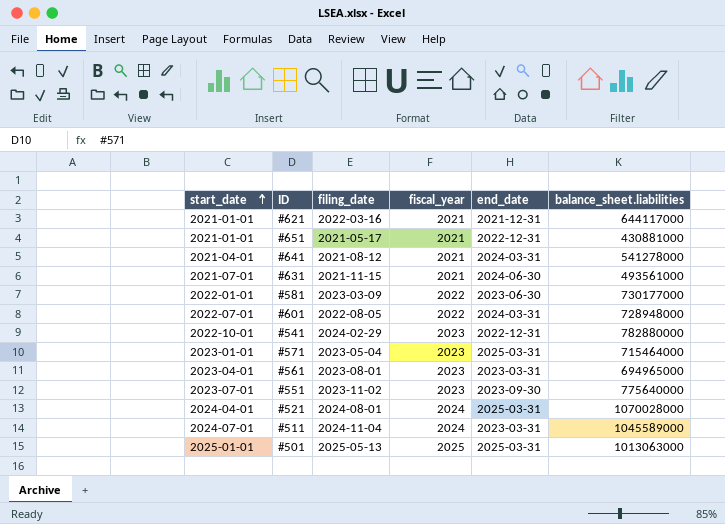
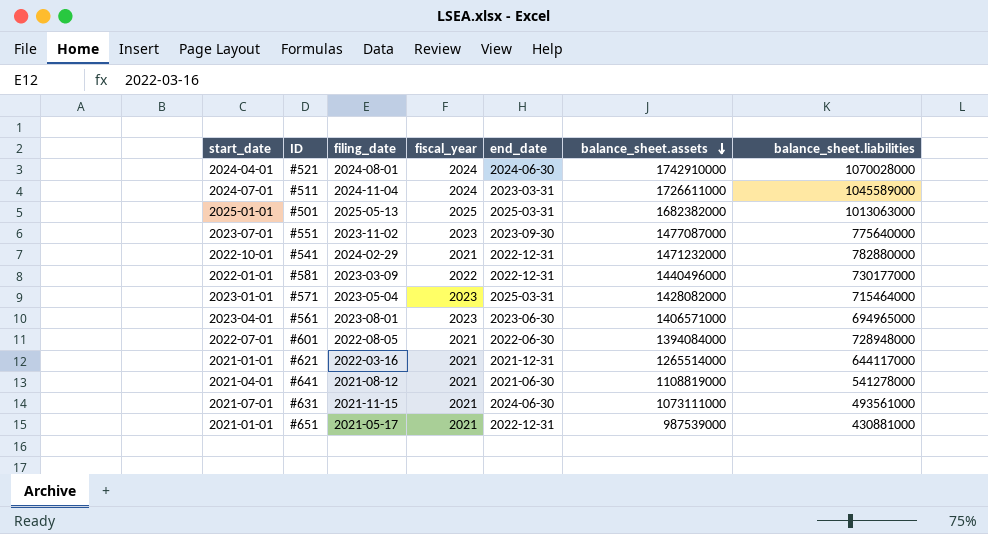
row order: start_date ascending -> balance_sheet.assets descending
column balance_sheet.assets | position: none -> 6
#521 | end_date: 2025-03-31 -> 2024-06-30
#541 | fiscal_year: 2023 -> 2021
#581 | end_date: 2023-06-30 -> 2022-12-31
#561 | end_date: 2023-03-31 -> 2023-06-30
#601 | fiscal_year: 2022 -> 2021
#601 | end_date: 2024-03-31 -> 2022-06-30
#641 | end_date: 2024-03-31 -> 2021-06-30

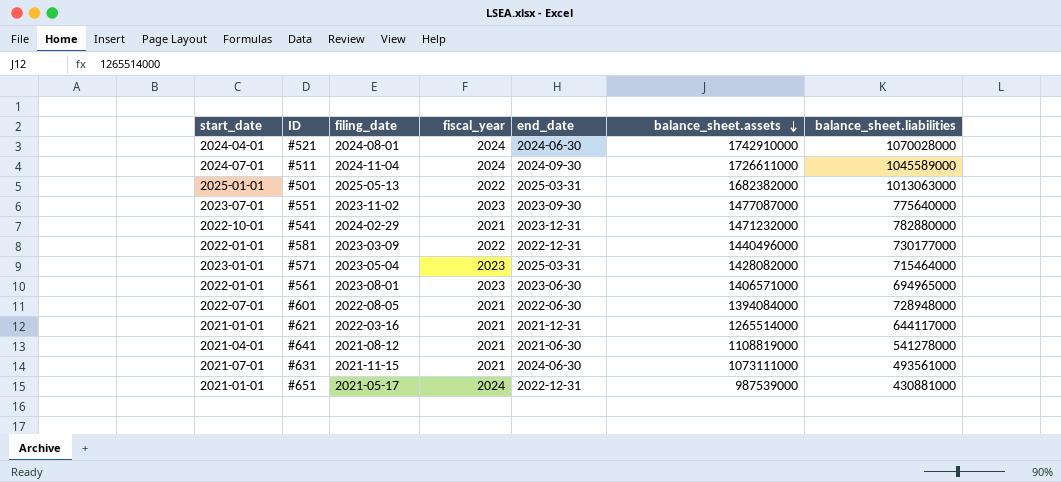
#511 | end_date: 2023-03-31 -> 2024-09-30
#501 | fiscal_year: 2025 -> 2022
#541 | end_date: 2022-12-31 -> 2023-12-31
#561 | start_date: 2023-04-01 -> 2022-01-01
#651 | fiscal_year: 2021 -> 2024

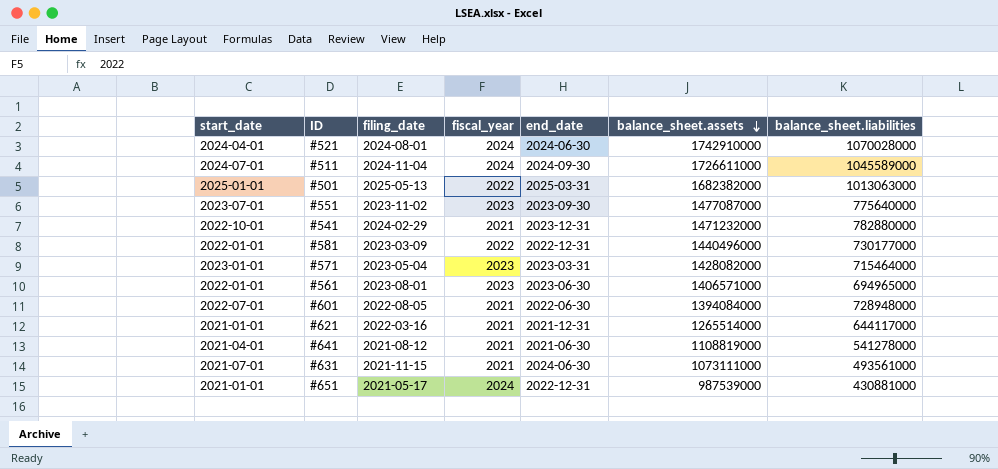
#571 | end_date: 2025-03-31 -> 2023-03-31

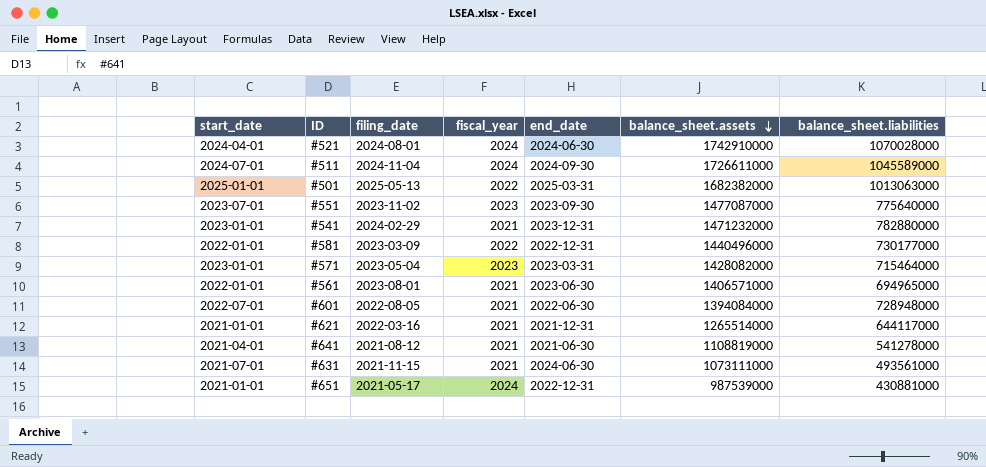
#541 | start_date: 2022-10-01 -> 2023-01-01
#561 | fiscal_year: 2023 -> 2021

